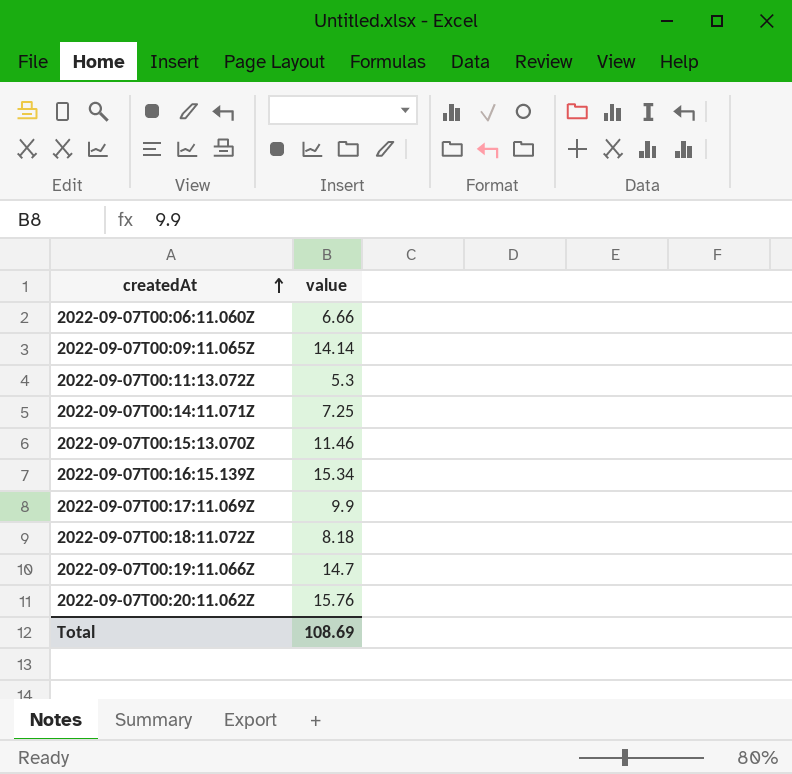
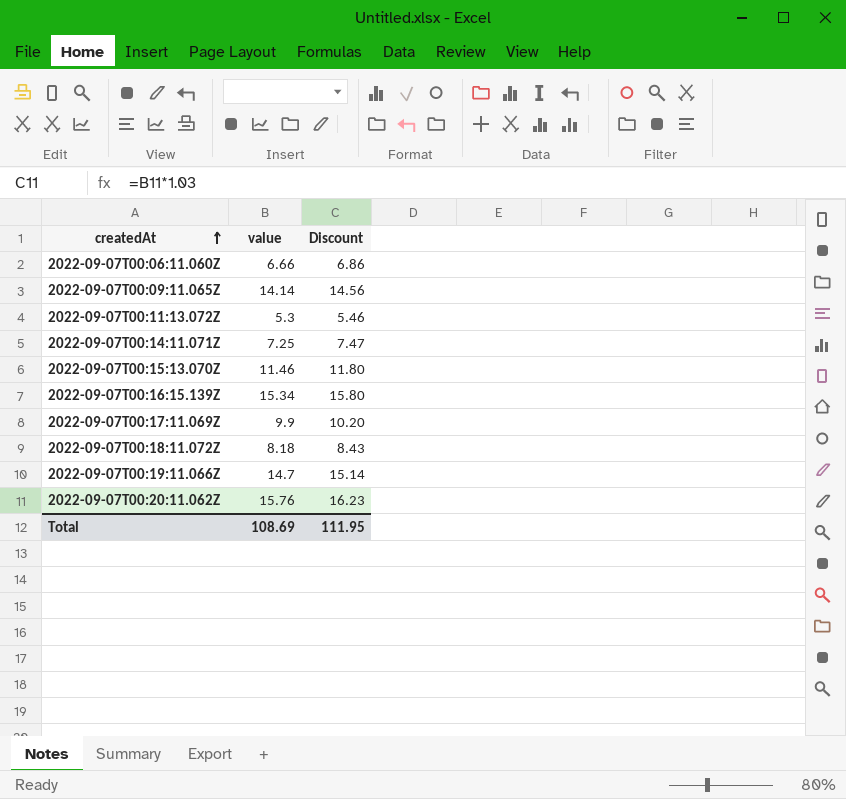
column Discount | formula: none -> [value] * 1.03

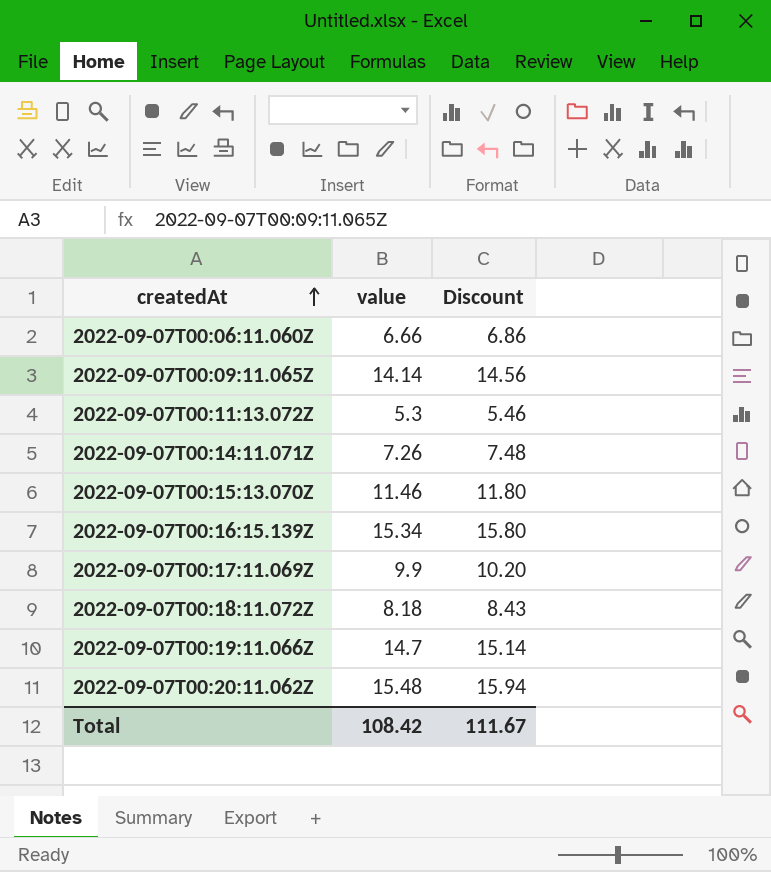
2022-09-07T00:14:11.071Z | value: 7.25 -> 7.26
2022-09-07T00:14:11.071Z | Discount: 7.47 -> 7.48
2022-09-07T00:20:11.062Z | value: 15.76 -> 15.48
2022-09-07T00:20:11.062Z | Discount: 16.23 -> 15.94
Total | value: 108.69 -> 108.42
Total | Discount: 111.95 -> 111.67

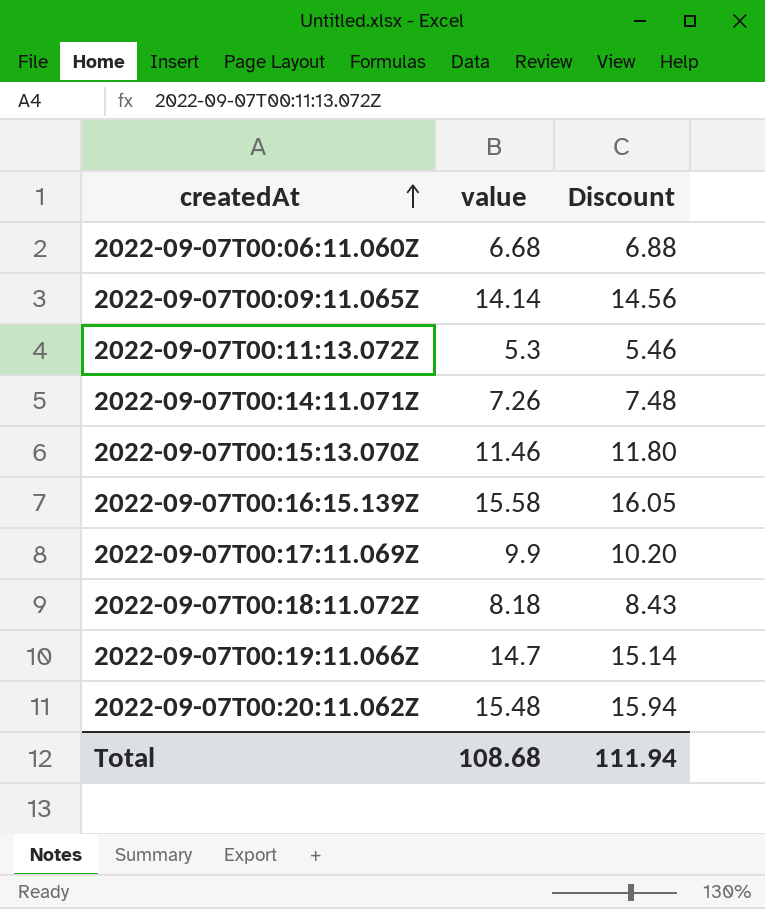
2022-09-07T00:06:11.060Z | value: 6.66 -> 6.68
2022-09-07T00:06:11.060Z | Discount: 6.86 -> 6.88
2022-09-07T00:16:15.139Z | value: 15.34 -> 15.58
2022-09-07T00:16:15.139Z | Discount: 15.80 -> 16.05
Total | value: 108.42 -> 108.68
Total | Discount: 111.67 -> 111.94

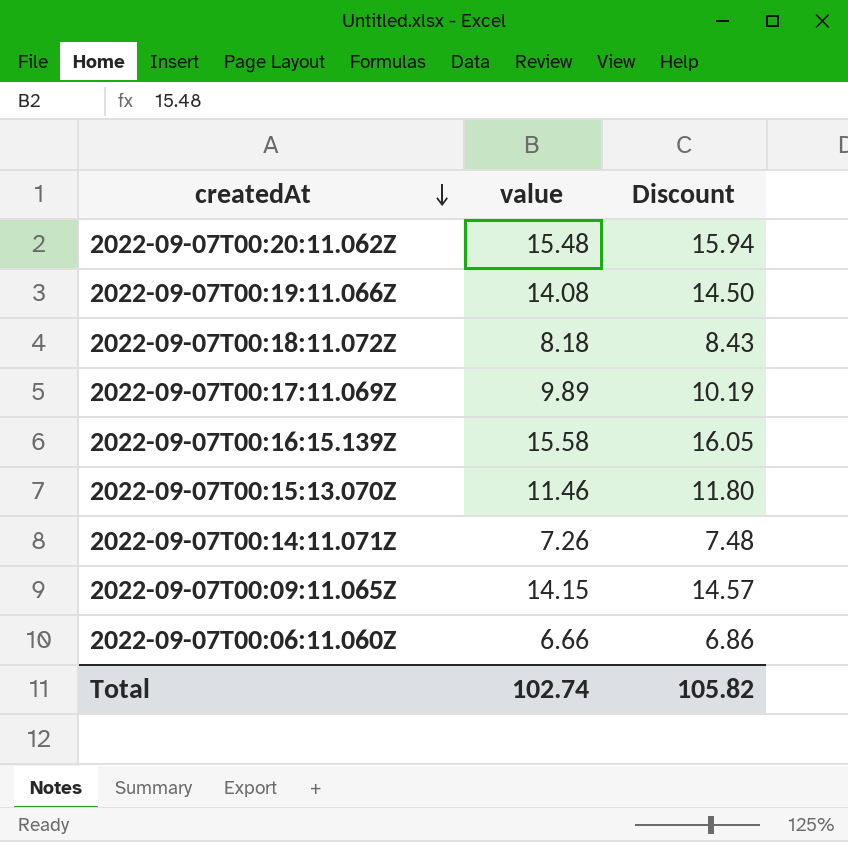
row order: createdAt ascending -> createdAt descending
row 2022-09-07T00:11:13.072Z: 5.3 | 5.46 -> none
2022-09-07T00:19:11.066Z | value: 14.7 -> 14.08
2022-09-07T00:19:11.066Z | Discount: 15.14 -> 14.50
2022-09-07T00:17:11.069Z | value: 9.9 -> 9.89
2022-09-07T00:17:11.069Z | Discount: 10.20 -> 10.19
2022-09-07T00:09:11.065Z | value: 14.14 -> 14.15
2022-09-07T00:09:11.065Z | Discount: 14.56 -> 14.57
2022-09-07T00:06:11.060Z | value: 6.68 -> 6.66
2022-09-07T00:06:11.060Z | Discount: 6.88 -> 6.86
Total | value: 108.68 -> 102.74
Total | Discount: 111.94 -> 105.82

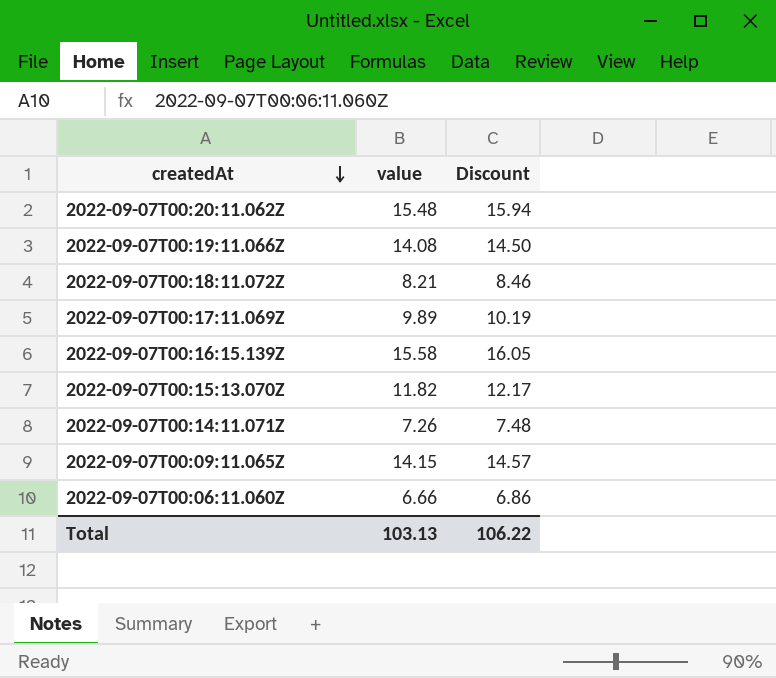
2022-09-07T00:18:11.072Z | value: 8.18 -> 8.21
2022-09-07T00:18:11.072Z | Discount: 8.43 -> 8.46
2022-09-07T00:15:13.070Z | value: 11.46 -> 11.82
2022-09-07T00:15:13.070Z | Discount: 11.80 -> 12.17
Total | value: 102.74 -> 103.13
Total | Discount: 105.82 -> 106.22

